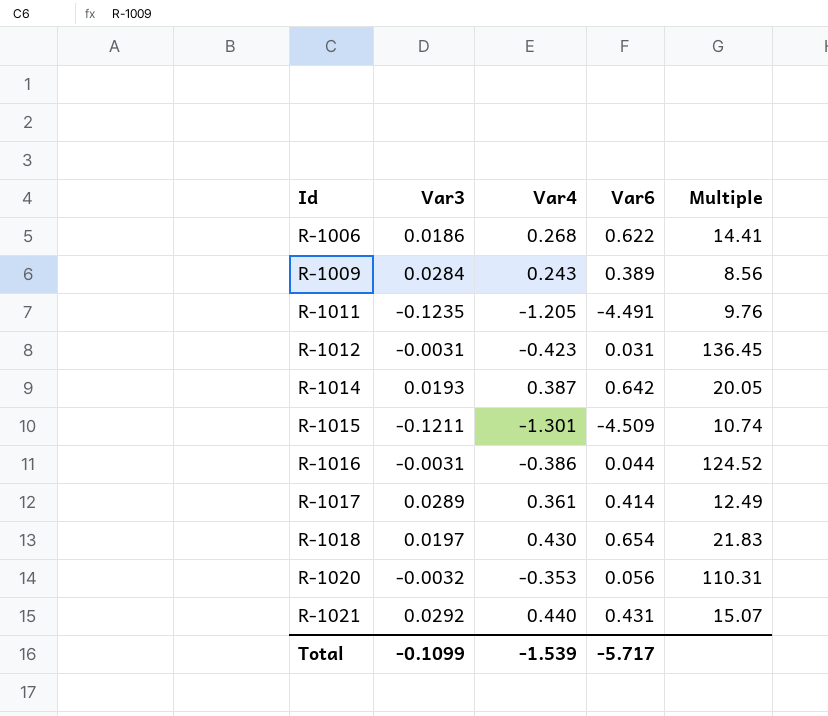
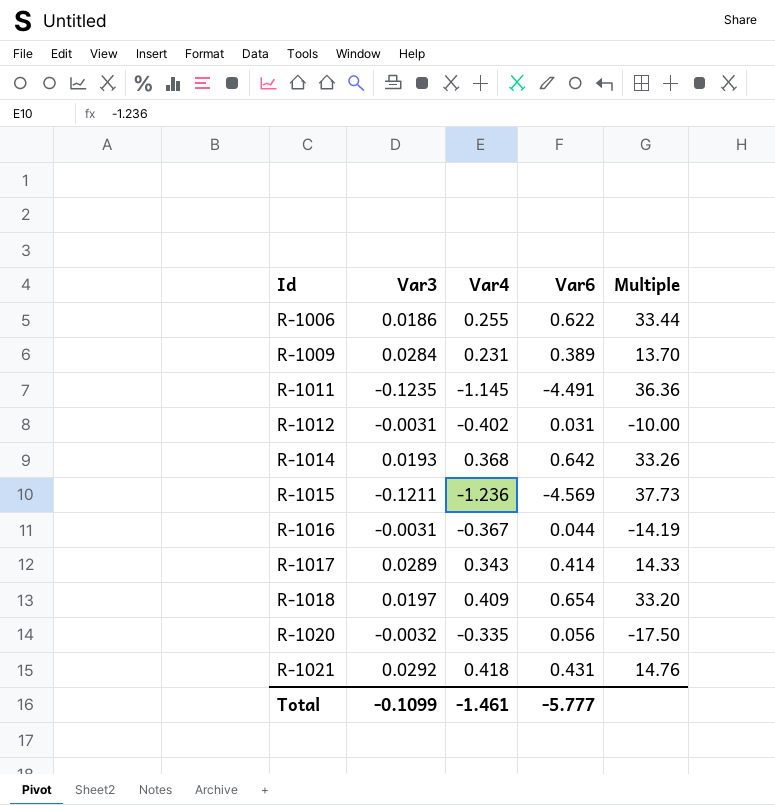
column Multiple | formula: [Var4] / [Var3] -> [Var6] / [Var3]
R-1006 | Var4: 0.268 -> 0.255
R-1009 | Var4: 0.243 -> 0.231
R-1011 | Var4: -1.205 -> -1.145
R-1012 | Var4: -0.423 -> -0.402
R-1014 | Var4: 0.387 -> 0.368
R-1015 | Var4: -1.301 -> -1.236
R-1015 | Var6: -4.509 -> -4.569
R-1016 | Var4: -0.386 -> -0.367
R-1017 | Var4: 0.361 -> 0.343
R-1018 | Var4: 0.430 -> 0.409
R-1020 | Var4: -0.353 -> -0.335
R-1021 | Var4: 0.440 -> 0.418
Total | Var4: -1.539 -> -1.461
Total | Var6: -5.717 -> -5.777

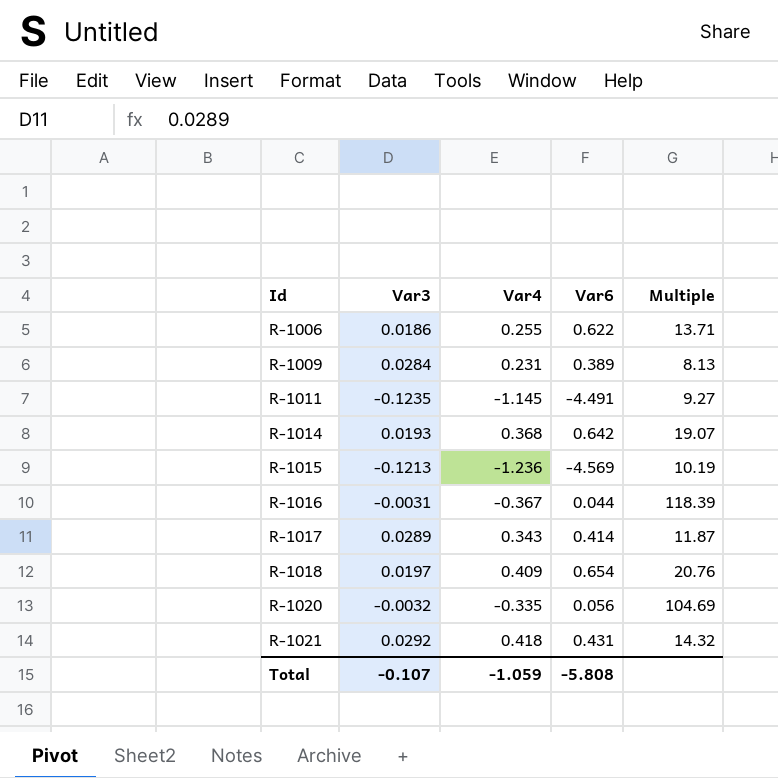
column Multiple | formula: [Var6] / [Var3] -> [Var4] / [Var3]
row R-1012: -0.0031 | -0.402 | 0.031 | -10.00 -> none
R-1015 | Var3: -0.1211 -> -0.1213
Total | Var3: -0.1099 -> -0.107
Total | Var4: -1.461 -> -1.059
Total | Var6: -5.777 -> -5.808

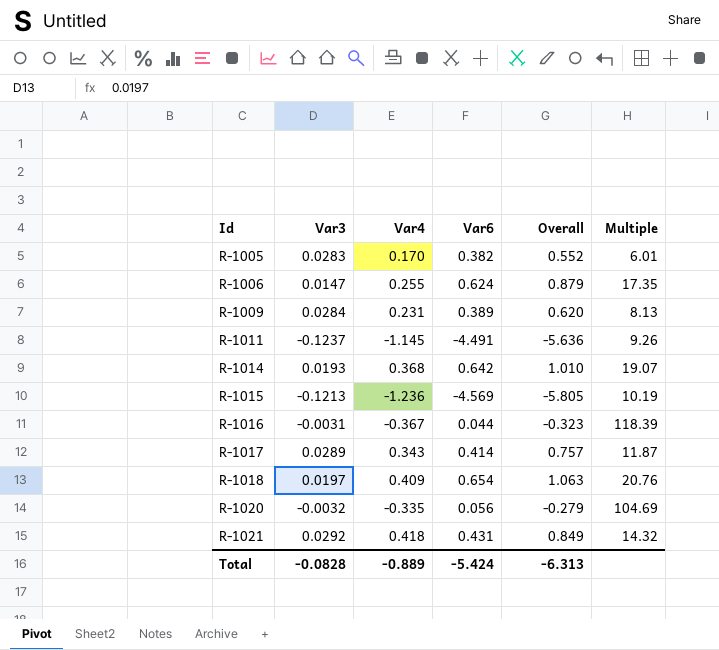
column Overall | formula: none -> [Var4] + [Var6]
row R-1005: none -> 0.0283 | 0.170 | 0.382 | 0.552 | 6.01
R-1006 | Var3: 0.0186 -> 0.0147
R-1006 | Var6: 0.622 -> 0.624
R-1006 | Multiple: 13.71 -> 17.35
R-1011 | Var3: -0.1235 -> -0.1237
R-1011 | Multiple: 9.27 -> 9.26
Total | Var3: -0.107 -> -0.0828
Total | Var4: -1.059 -> -0.889
Total | Var6: -5.808 -> -5.424

